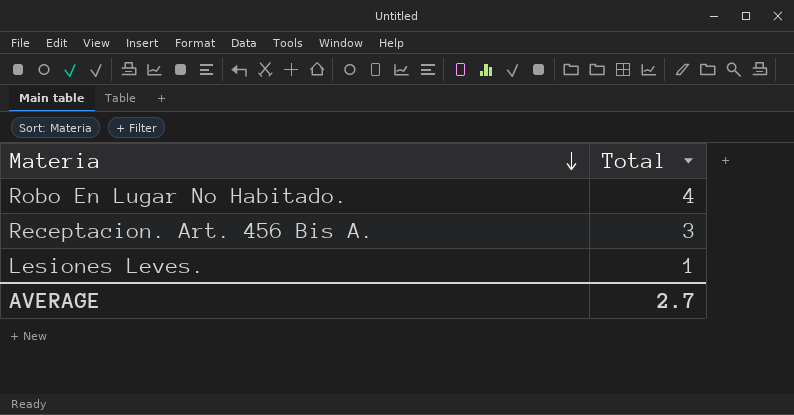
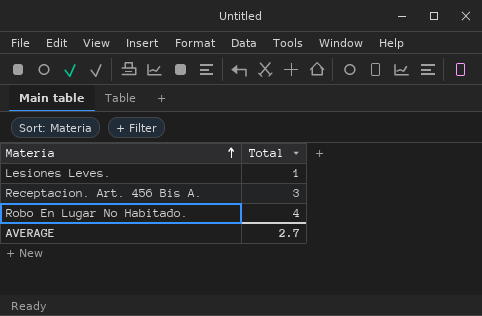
row order: Materia descending -> Materia ascending

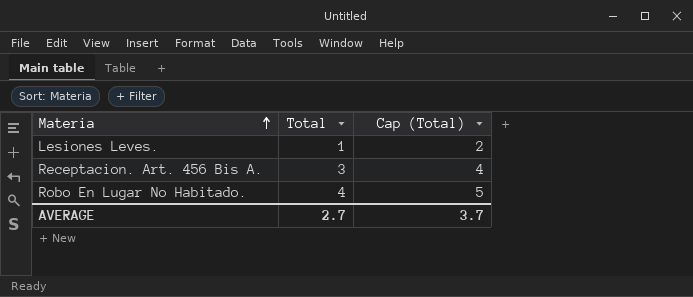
column Cap (Total) | formula: none -> [Total] + 1

